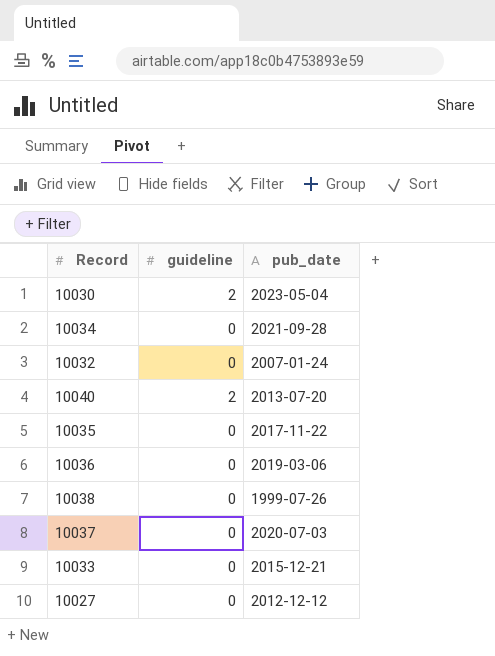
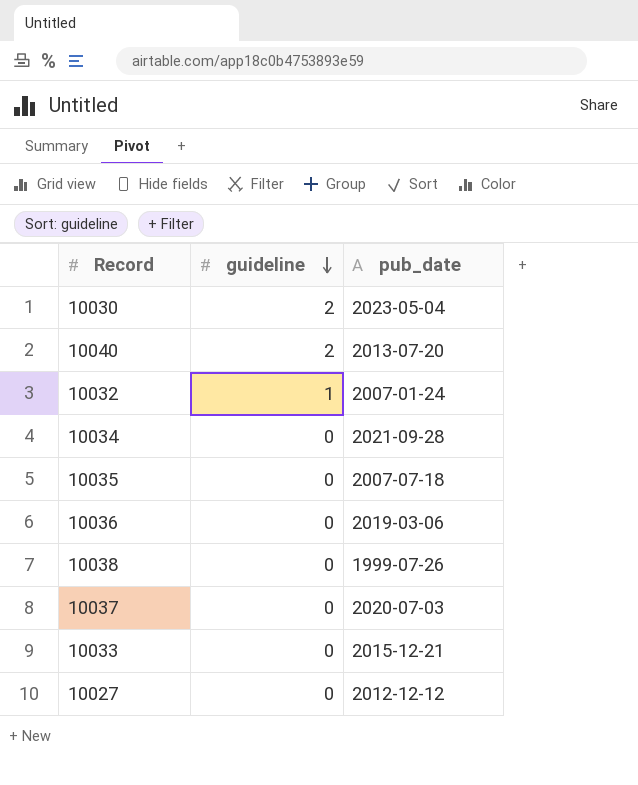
row order: none -> guideline descending
10032 | guideline: 0 -> 1
10035 | pub_date: 2017-11-22 -> 2007-07-18

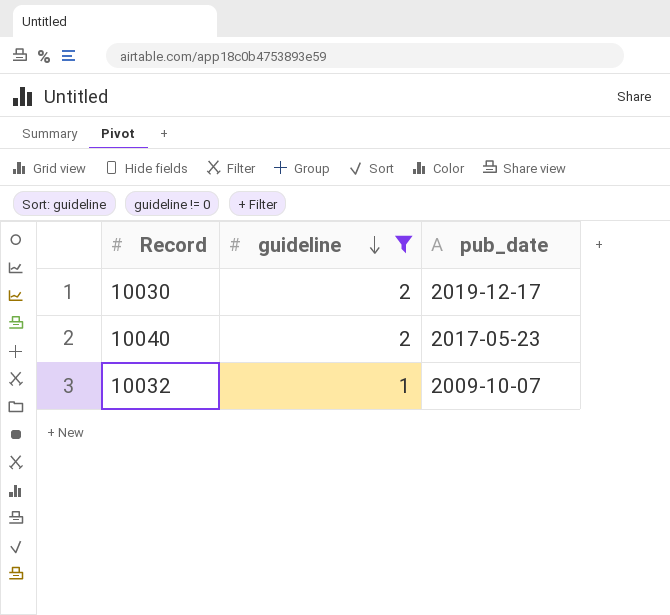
filter: none -> guideline != 0
10030 | pub_date: 2023-05-04 -> 2019-12-17
10040 | pub_date: 2013-07-20 -> 2017-05-23
10032 | pub_date: 2007-01-24 -> 2009-10-07

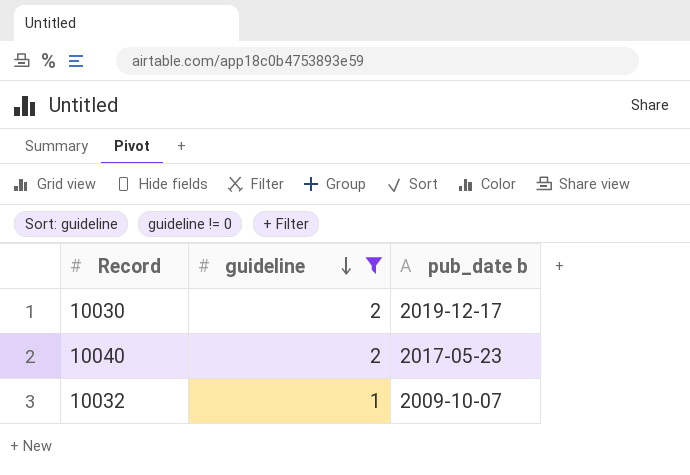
column name: pub_date -> pub_date b

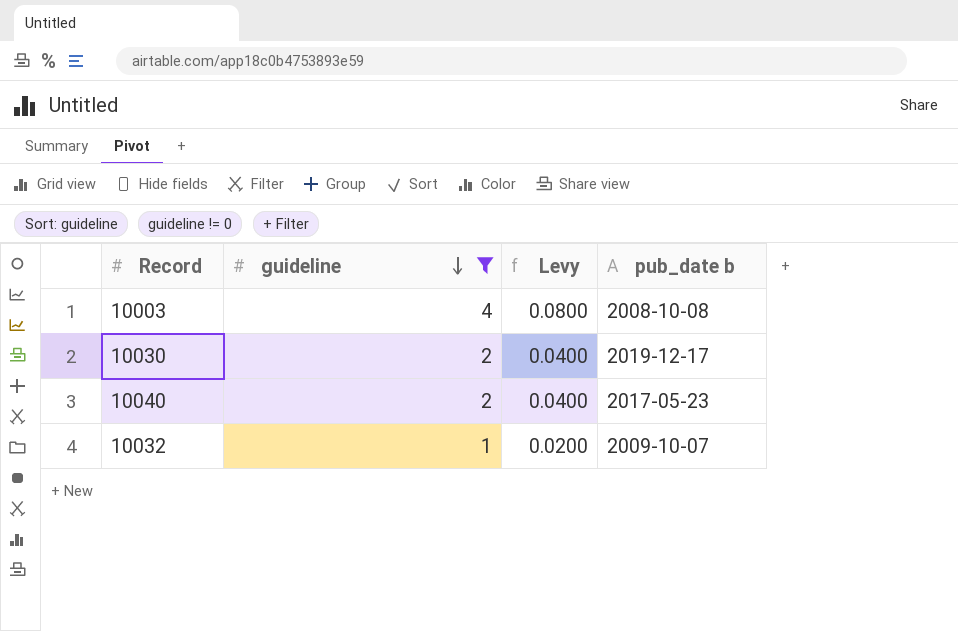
column Levy | formula: none -> [guideline] * 0.02
row 10003: none -> 4 | 0.0800 | 2008-10-08

